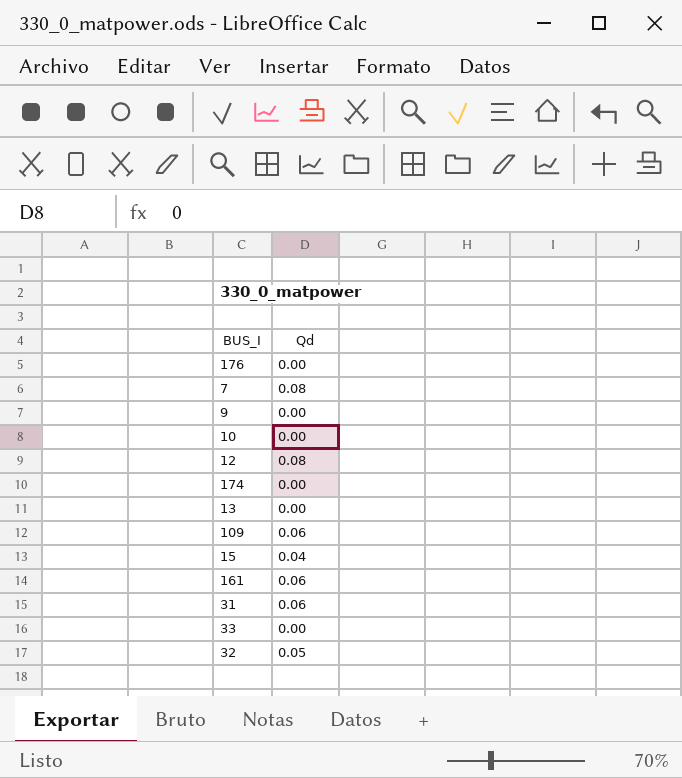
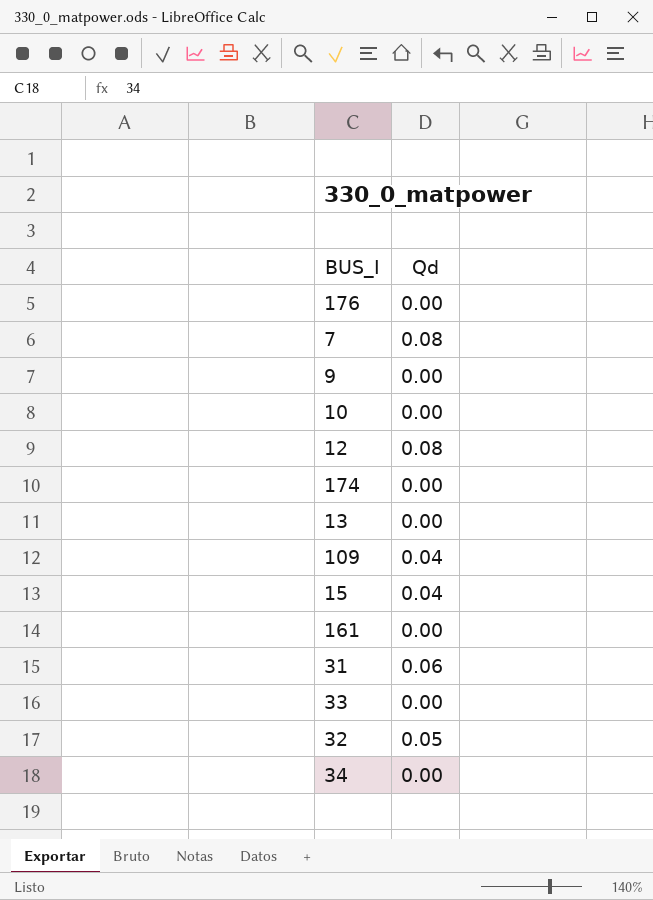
109 | Qd: 0.06 -> 0.04
161 | Qd: 0.06 -> 0.00
row 34: none -> 0.00

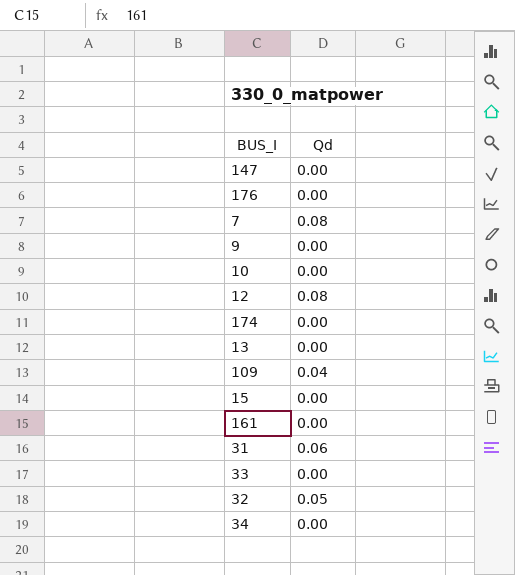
row 147: none -> 0.00
15 | Qd: 0.04 -> 0.00

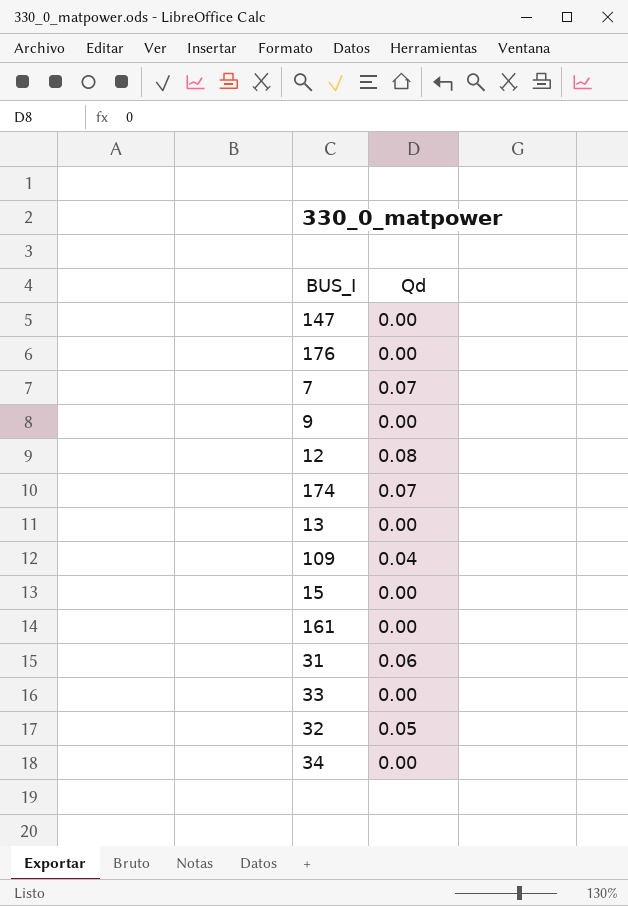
row 10: 0.00 -> none
7 | Qd: 0.08 -> 0.07
174 | Qd: 0.00 -> 0.07

